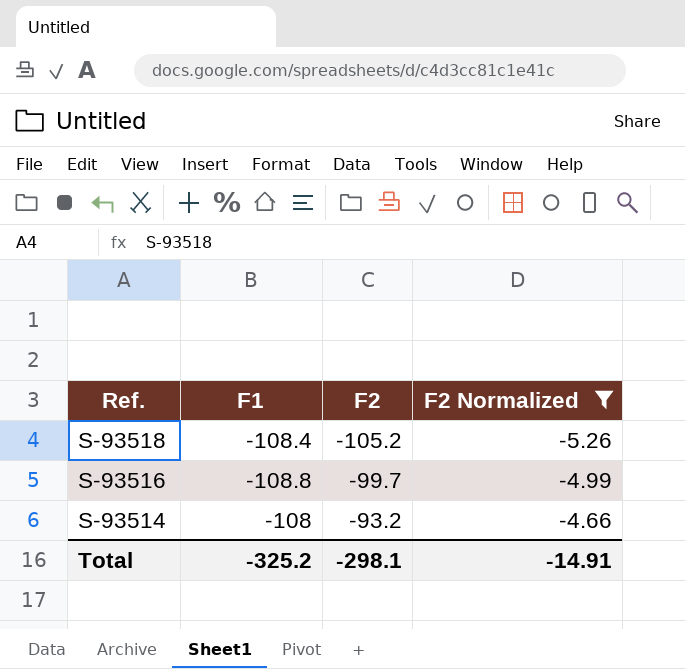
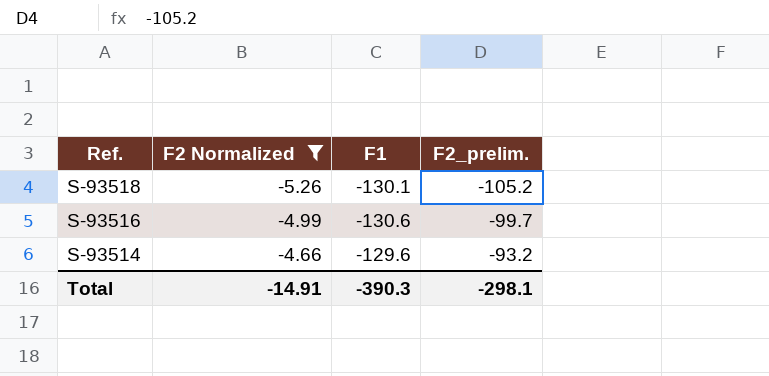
column F2 Normalized | position: 4 -> 2
column name: F2 -> F2_prelim.
S-93518 | F1: -108.4 -> -130.1
S-93516 | F1: -108.8 -> -130.6
S-93514 | F1: -108 -> -129.6
Total | F1: -325.2 -> -390.3

